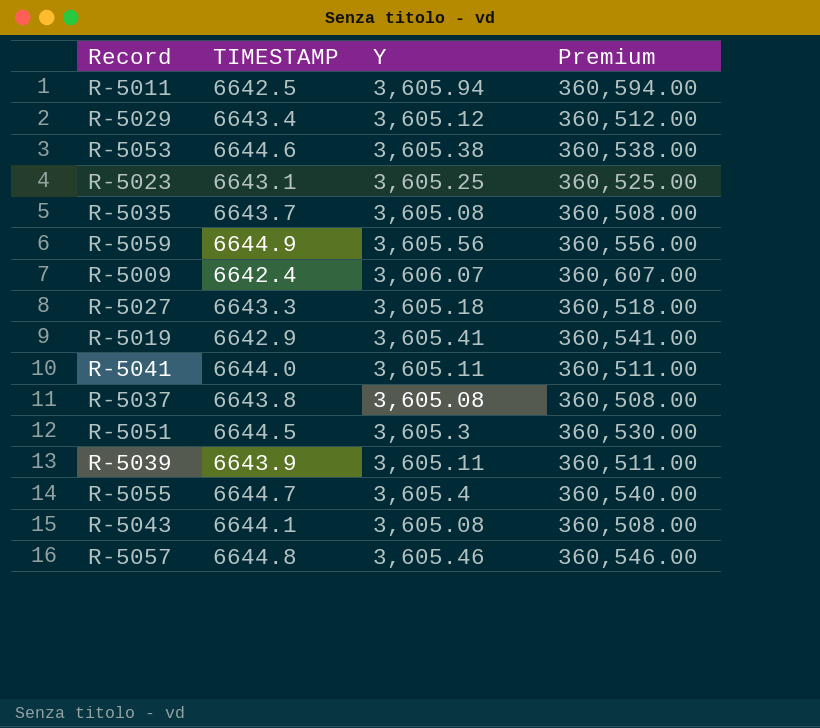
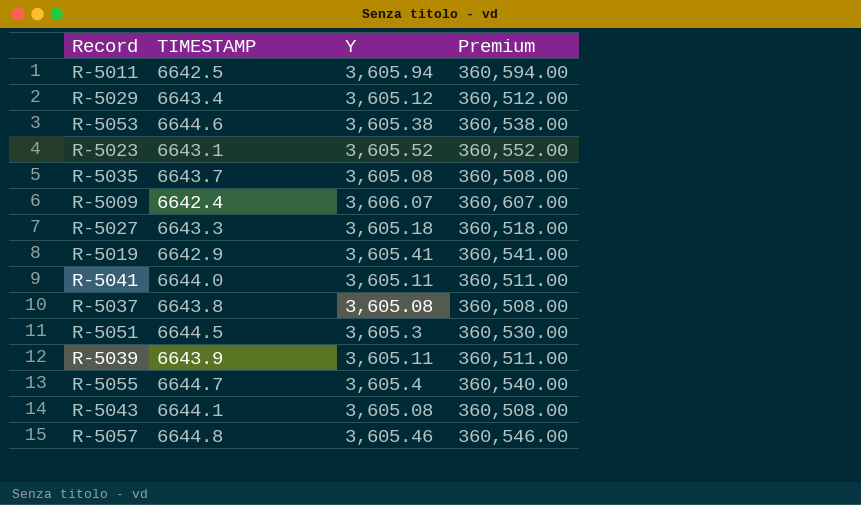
row R-5059: 6644.9 | 3,605.56 | 360,556.00 -> none
R-5023 | Y: 3,605.25 -> 3,605.52
R-5023 | Premium: 360,525.00 -> 360,552.00

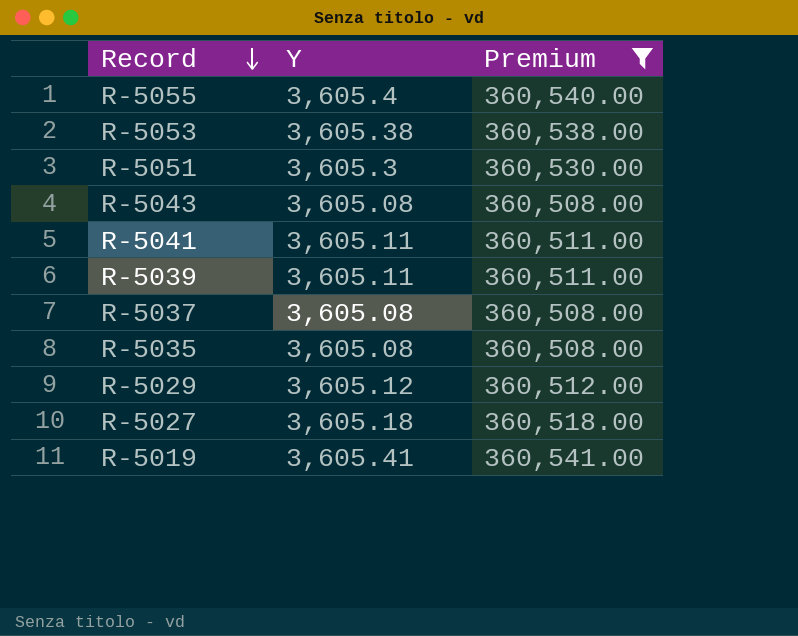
filter: none -> Premium <= 360,541.00
row order: none -> Record descending
column TIMESTAMP | position: 2 -> none

